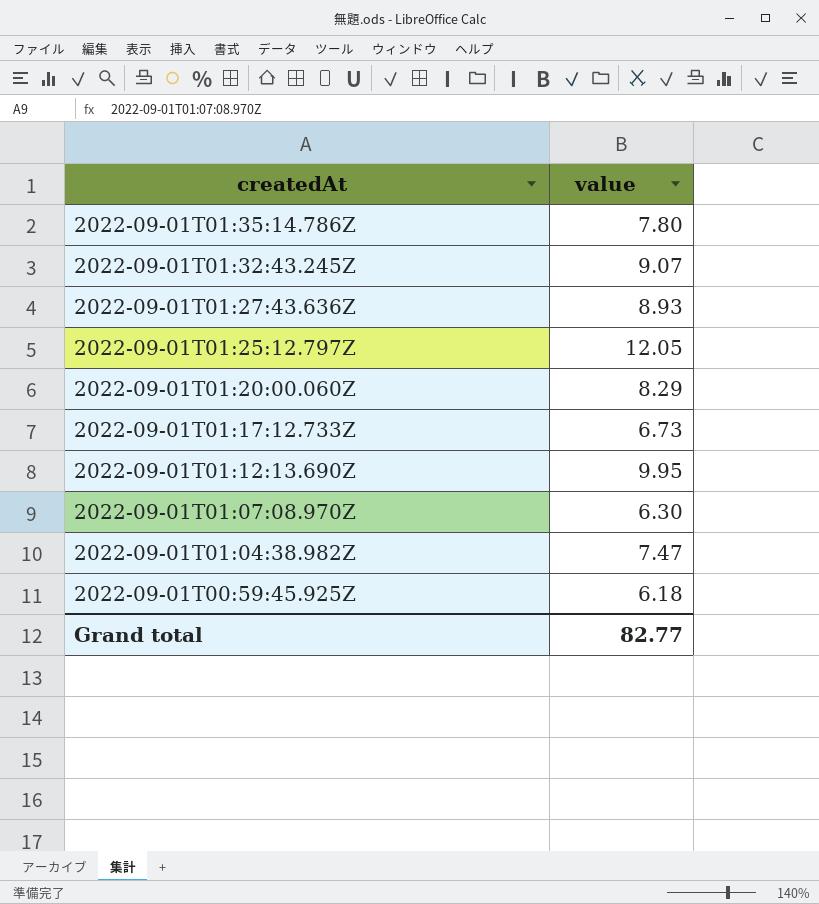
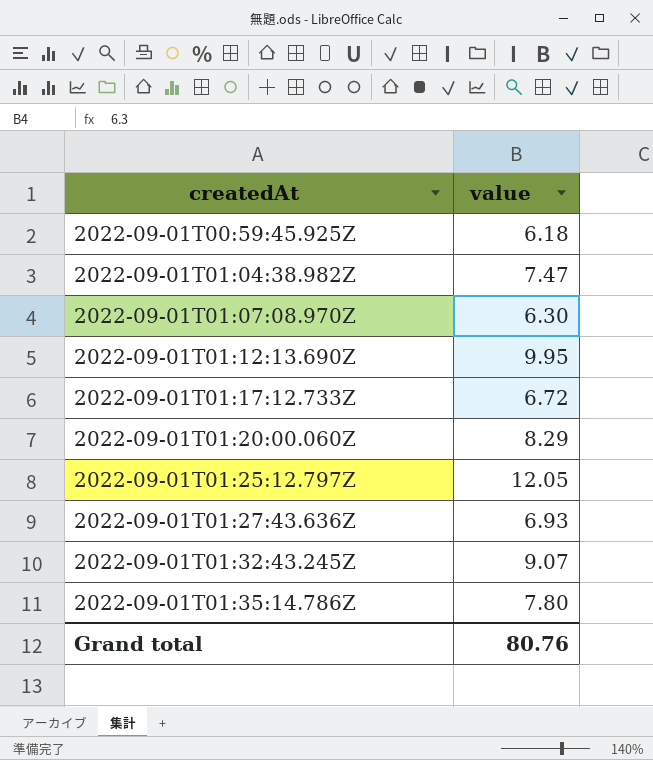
row order: createdAt descending -> createdAt ascending
2022-09-01T01:17:12.733Z | value: 6.73 -> 6.72
2022-09-01T01:27:43.636Z | value: 8.93 -> 6.93
Grand total | value: 82.77 -> 80.76

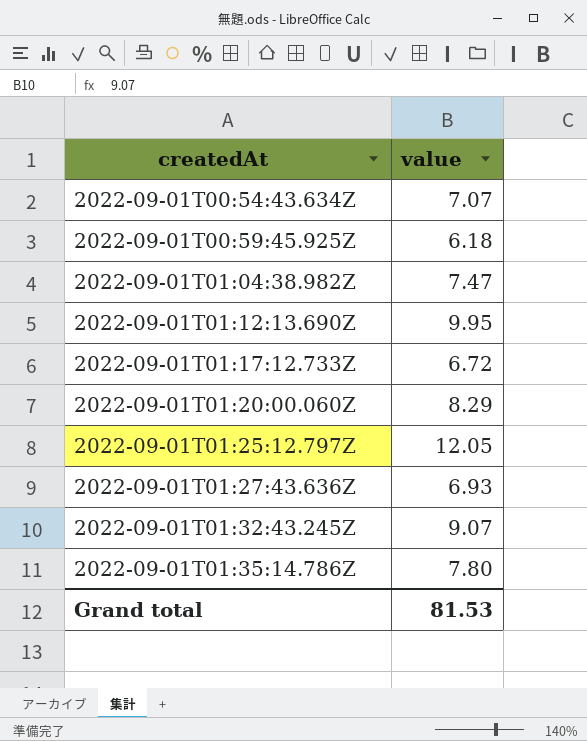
row 2022-09-01T01:07:08.970Z: 6.30 -> none
row 2022-09-01T00:54:43.634Z: none -> 7.07
Grand total | value: 80.76 -> 81.53

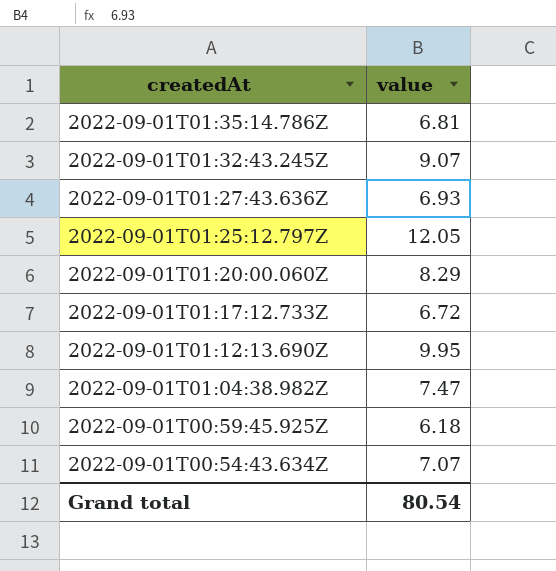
row order: createdAt ascending -> createdAt descending
2022-09-01T01:35:14.786Z | value: 7.80 -> 6.81
Grand total | value: 81.53 -> 80.54

